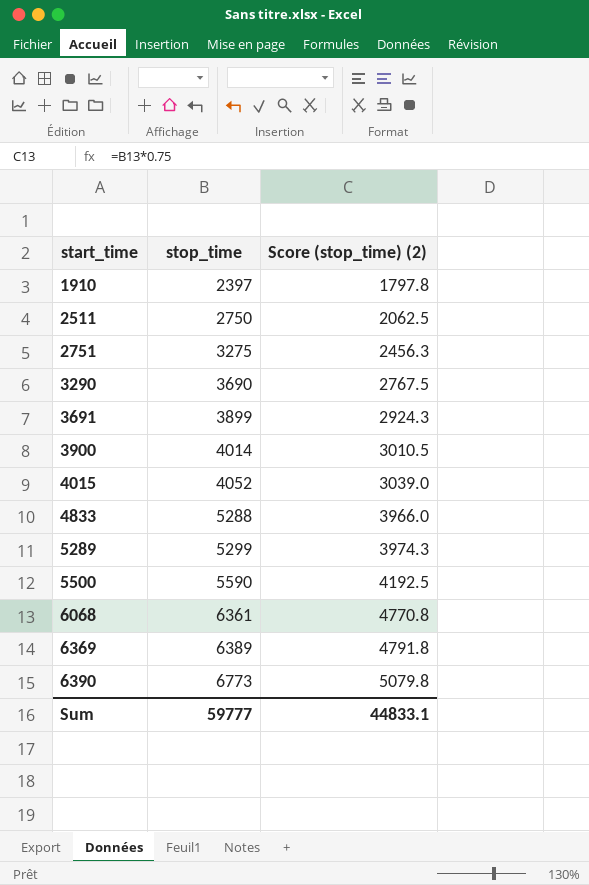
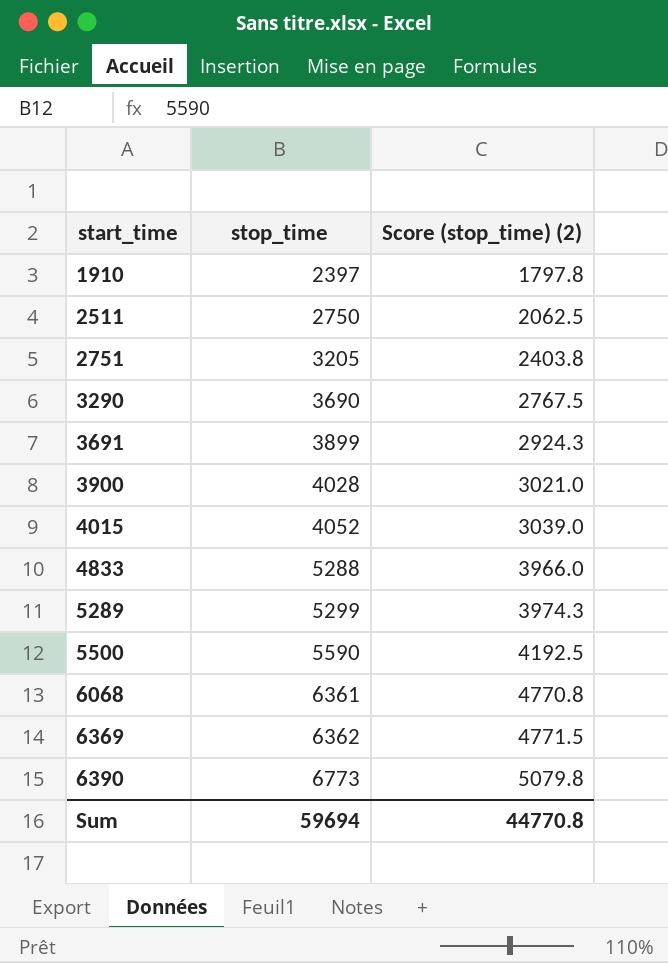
2751 | stop_time: 3275 -> 3205
2751 | Score (stop_time) (2): 2456.3 -> 2403.8
3900 | stop_time: 4014 -> 4028
3900 | Score (stop_time) (2): 3010.5 -> 3021.0
6369 | stop_time: 6389 -> 6362
6369 | Score (stop_time) (2): 4791.8 -> 4771.5
Sum | stop_time: 59777 -> 59694
Sum | Score (stop_time) (2): 44833.1 -> 44770.8

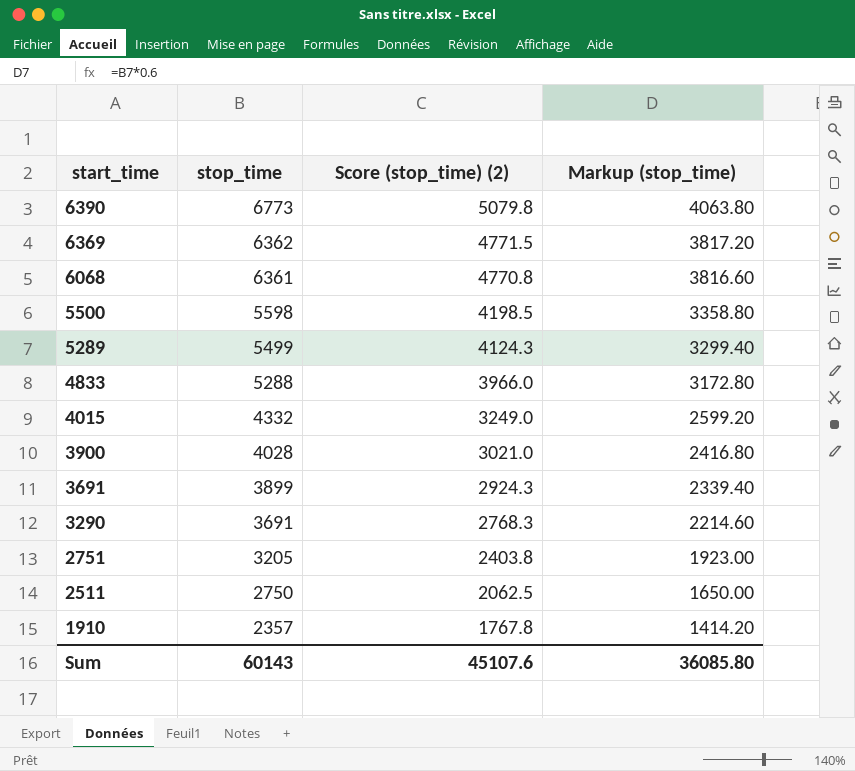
row order: start_time ascending -> start_time descending
column Markup (stop_time) | formula: none -> [stop_time] * 0.6
5500 | stop_time: 5590 -> 5598
5500 | Score (stop_time) (2): 4192.5 -> 4198.5
5289 | stop_time: 5299 -> 5499
5289 | Score (stop_time) (2): 3974.3 -> 4124.3
4015 | stop_time: 4052 -> 4332
4015 | Score (stop_time) (2): 3039.0 -> 3249.0
3290 | stop_time: 3690 -> 3691
3290 | Score (stop_time) (2): 2767.5 -> 2768.3
1910 | stop_time: 2397 -> 2357
1910 | Score (stop_time) (2): 1797.8 -> 1767.8
Sum | stop_time: 59694 -> 60143
Sum | Score (stop_time) (2): 44770.8 -> 45107.6

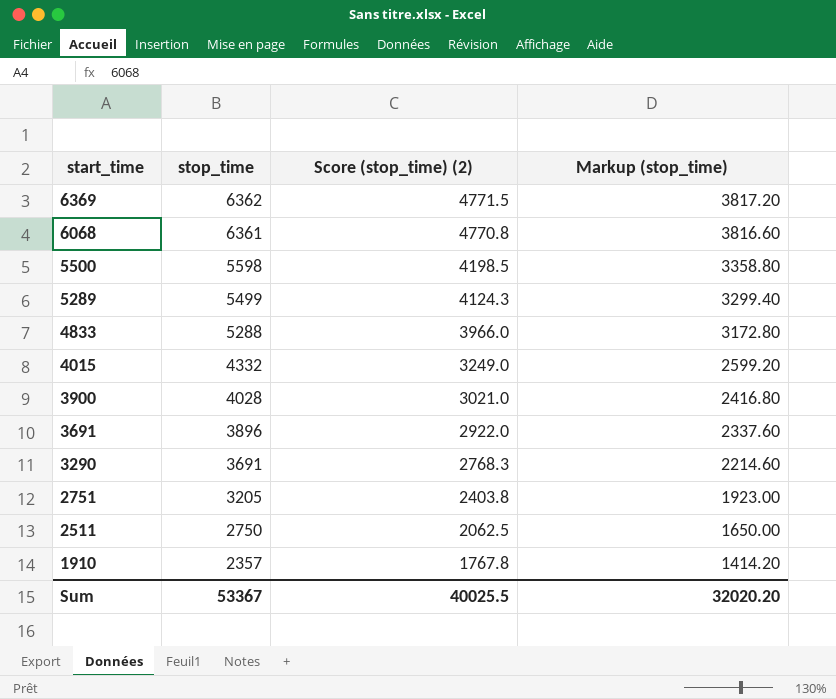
row 6390: 6773 | 5079.8 | 4063.80 -> none
3691 | stop_time: 3899 -> 3896
3691 | Score (stop_time) (2): 2924.3 -> 2922.0
3691 | Markup (stop_time): 2339.40 -> 2337.60
Sum | stop_time: 60143 -> 53367
Sum | Score (stop_time) (2): 45107.6 -> 40025.5
Sum | Markup (stop_time): 36085.80 -> 32020.20

